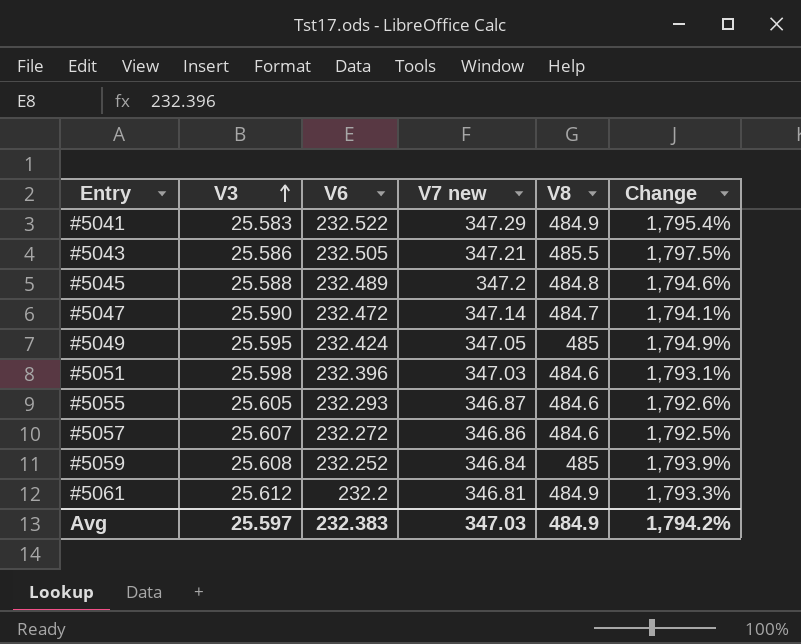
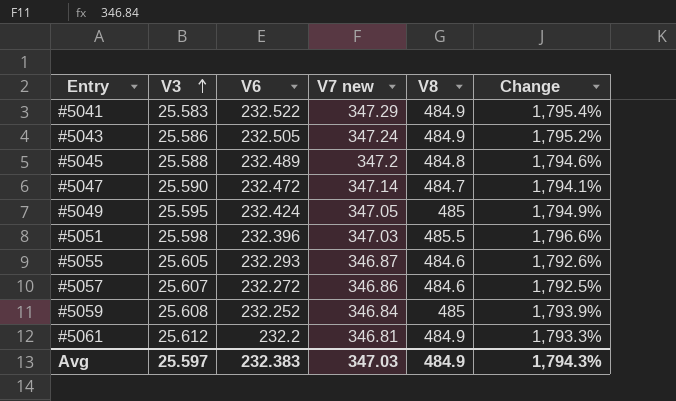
#5043 | V7 new: 347.21 -> 347.24
#5043 | V8: 485.5 -> 484.9
#5043 | Change: 1,797.5% -> 1,795.2%
#5051 | V8: 484.6 -> 485.5
#5051 | Change: 1,793.1% -> 1,796.6%
Avg | Change: 1,794.2% -> 1,794.3%

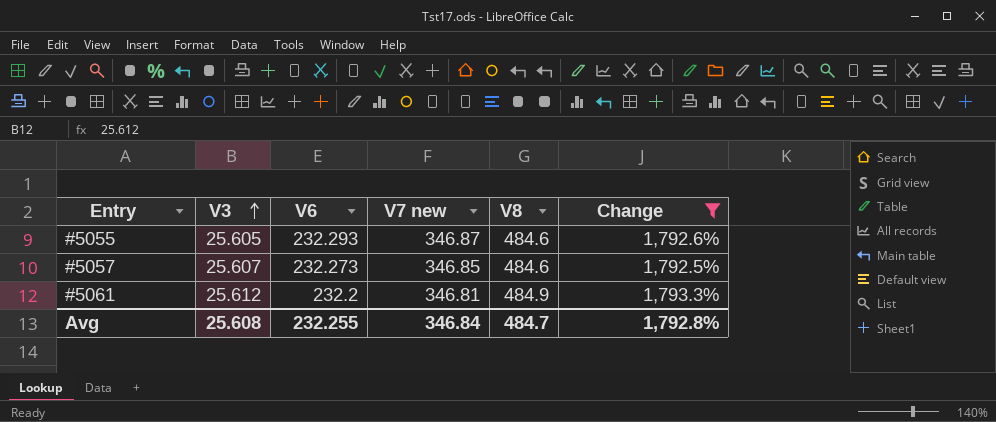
filter: none -> Change <= 1,793.3%
#5057 | V6: 232.272 -> 232.273
#5057 | V7 new: 346.86 -> 346.85
Avg | V3: 25.597 -> 25.608
Avg | V6: 232.383 -> 232.255
Avg | V7 new: 347.03 -> 346.84
Avg | V8: 484.9 -> 484.7
Avg | Change: 1,794.3% -> 1,792.8%

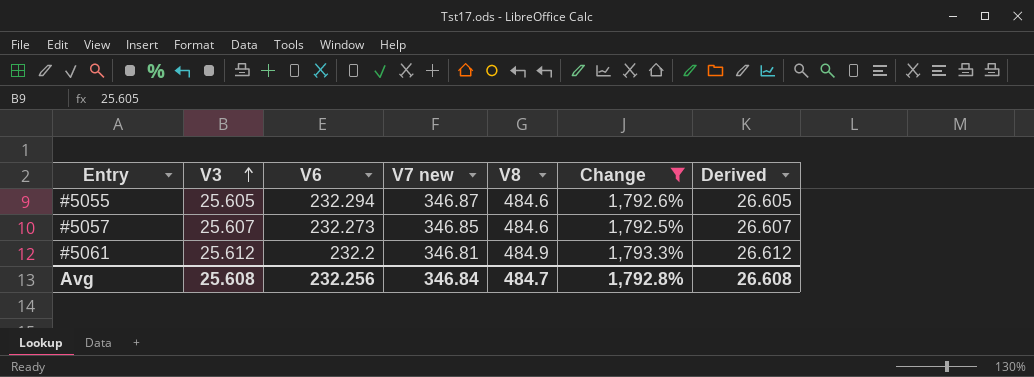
column Derived | formula: none -> [V3] + 1
#5055 | V6: 232.293 -> 232.294
Avg | V6: 232.255 -> 232.256

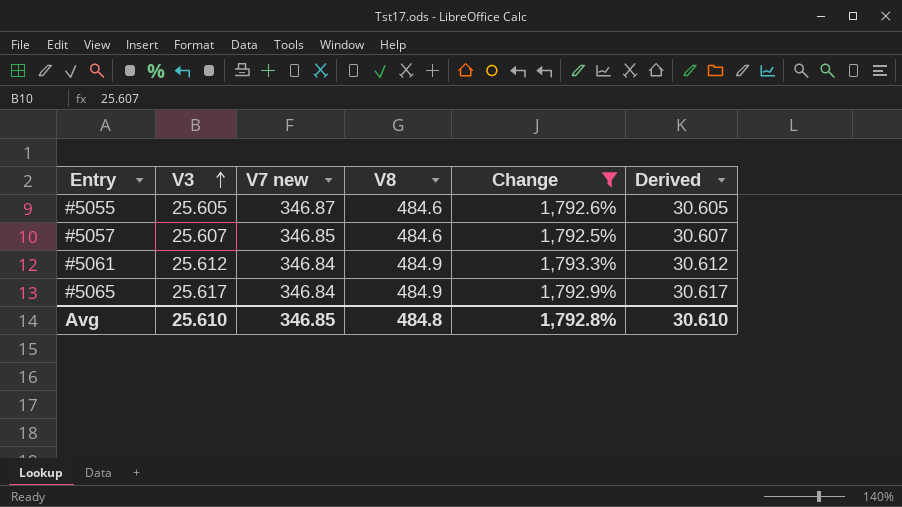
column V6 | position: 3 -> none
column Derived | formula: [V3] + 1 -> [V3] + 5
#5061 | V7 new: 346.81 -> 346.84
row #5065: none -> 25.617 | 346.84 | 484.9 | 1,792.9% | 30.617
Avg | V3: 25.608 -> 25.610
Avg | V7 new: 346.84 -> 346.85
Avg | V8: 484.7 -> 484.8
Avg | Derived: 26.608 -> 30.610

